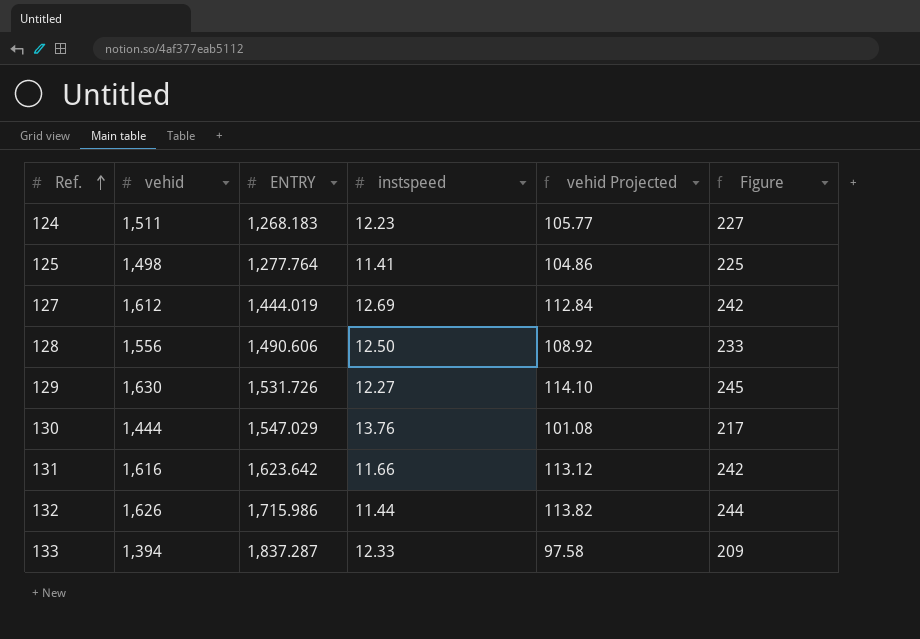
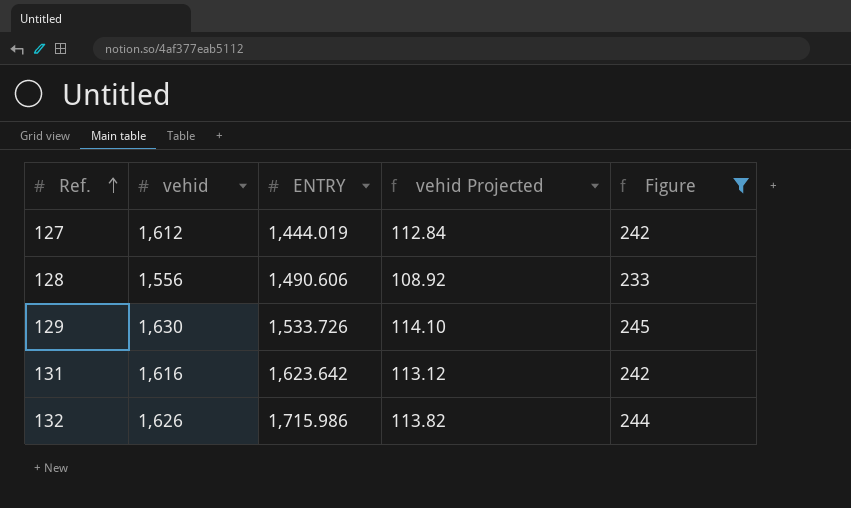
filter: none -> Figure >= 233
column instspeed | position: 4 -> none
129 | ENTRY: 1,531.726 -> 1,533.726

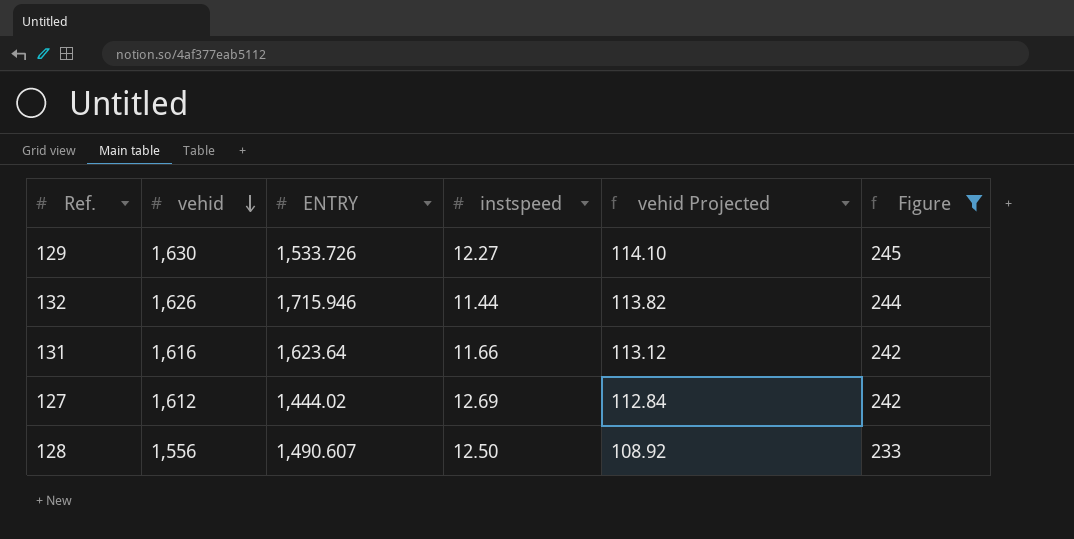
row order: Ref. ascending -> vehid descending
column instspeed | position: none -> 4
132 | ENTRY: 1,715.986 -> 1,715.946
131 | ENTRY: 1,623.642 -> 1,623.64
127 | ENTRY: 1,444.019 -> 1,444.02
128 | ENTRY: 1,490.606 -> 1,490.607

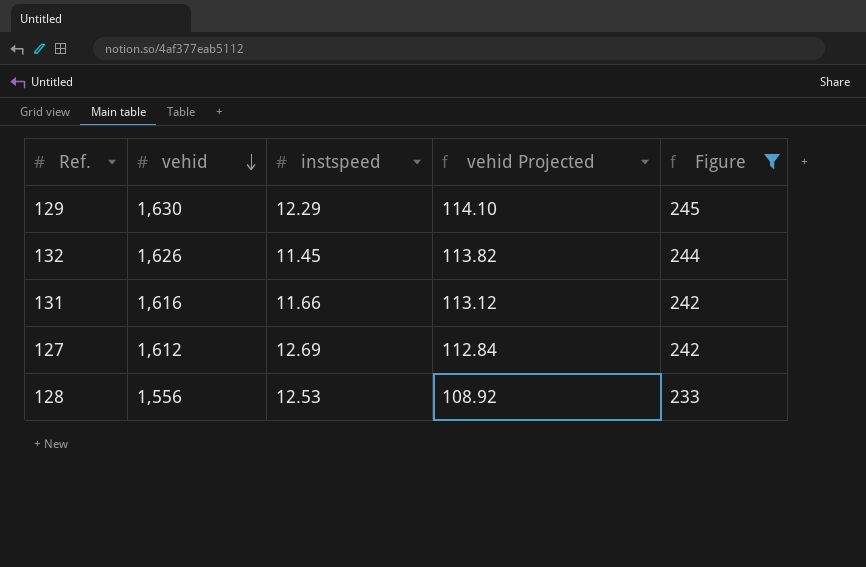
column ENTRY | position: 3 -> none
129 | instspeed: 12.27 -> 12.29
132 | instspeed: 11.44 -> 11.45
128 | instspeed: 12.50 -> 12.53

